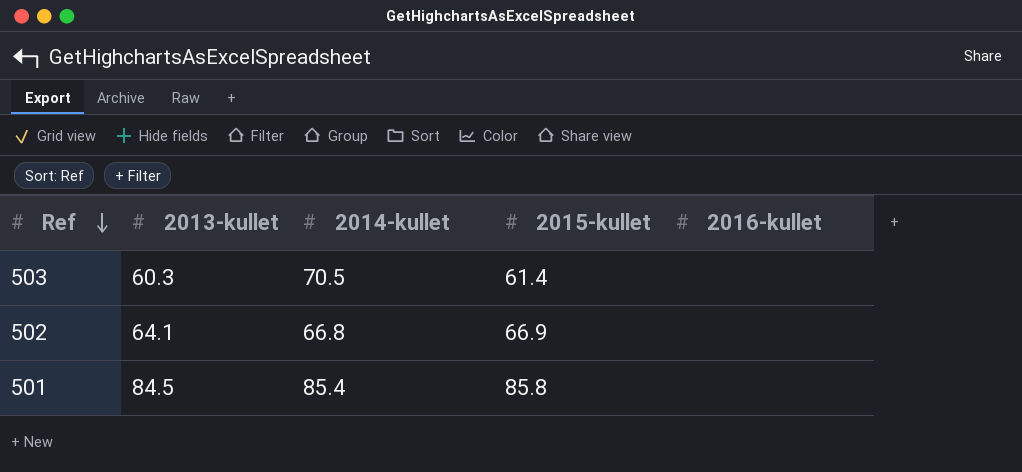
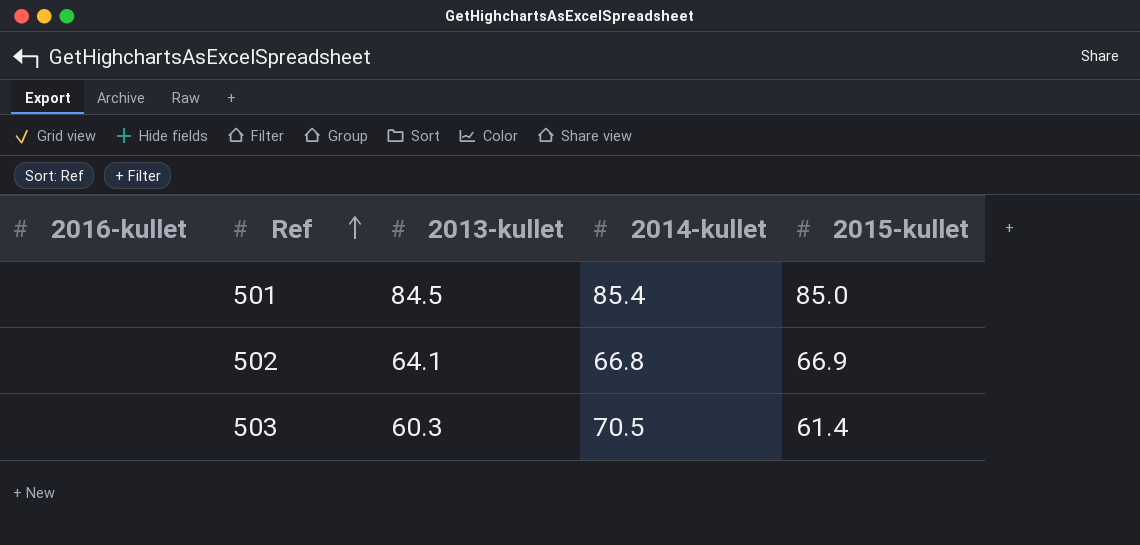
row order: Ref descending -> Ref ascending
column 2016-kullet | position: 5 -> 1
501 | 2015-kullet: 85.8 -> 85.0

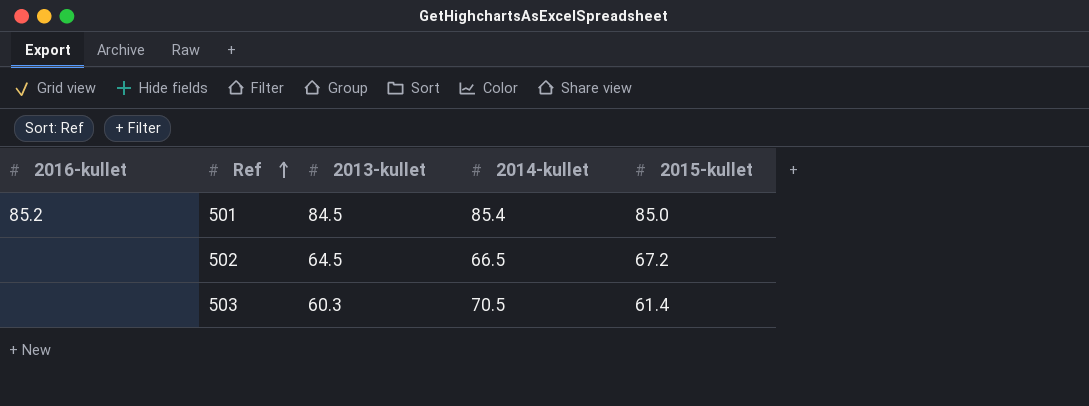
501 | 2016-kullet: none -> 85.2
502 | 2013-kullet: 64.1 -> 64.5
502 | 2014-kullet: 66.8 -> 66.5
502 | 2015-kullet: 66.9 -> 67.2

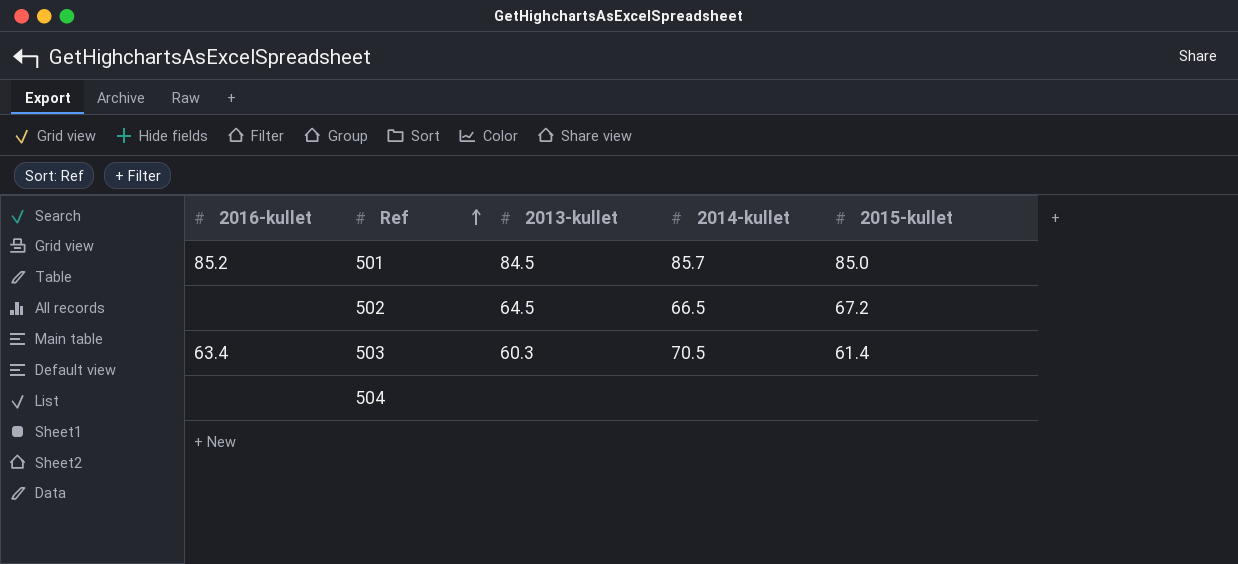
501 | 2014-kullet: 85.4 -> 85.7
503 | 2016-kullet: none -> 63.4
row 504: none -> none | none | none | none

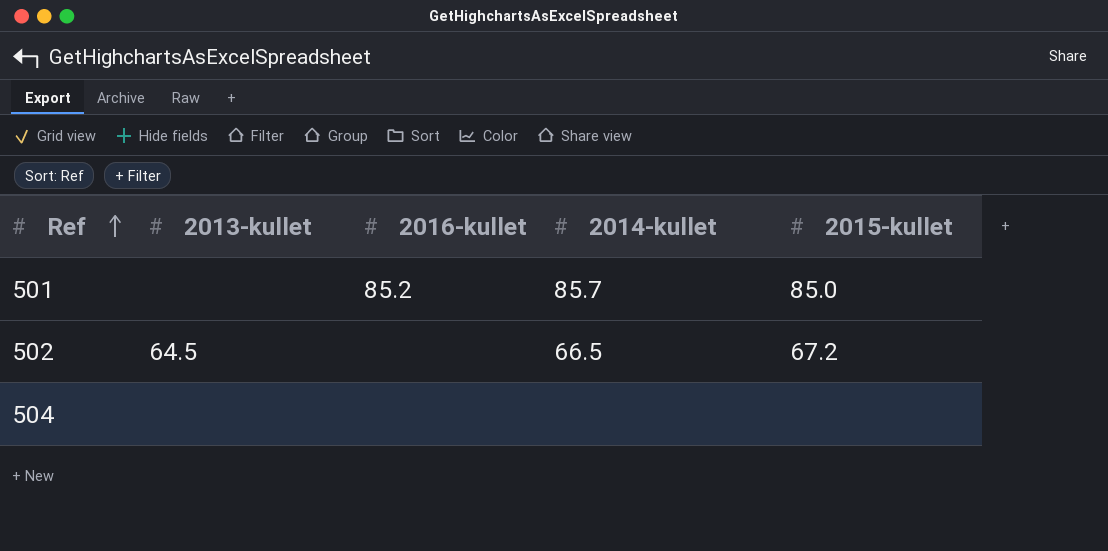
column 2016-kullet | position: 1 -> 3
row 503: 63.4 | 60.3 | 70.5 | 61.4 -> none
501 | 2013-kullet: 84.5 -> none

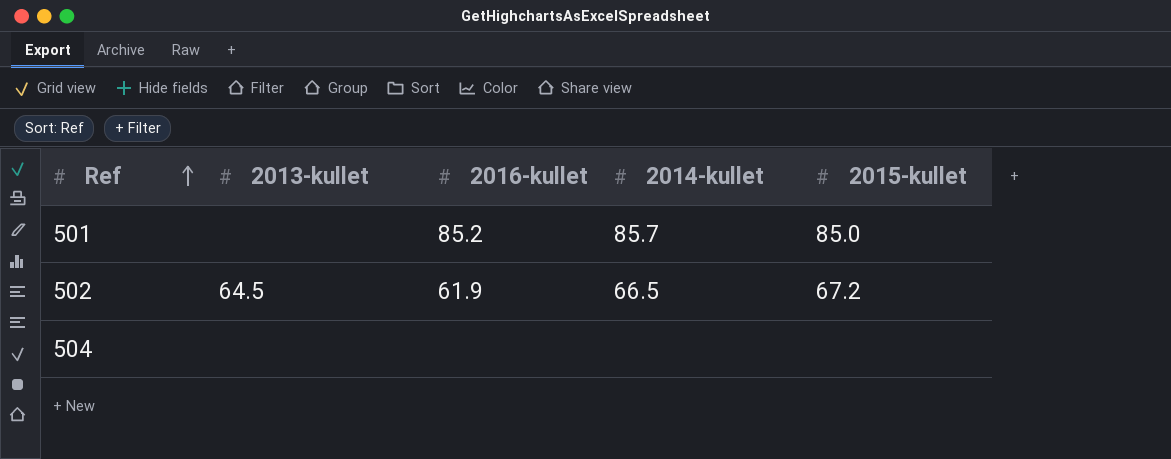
502 | 2016-kullet: none -> 61.9

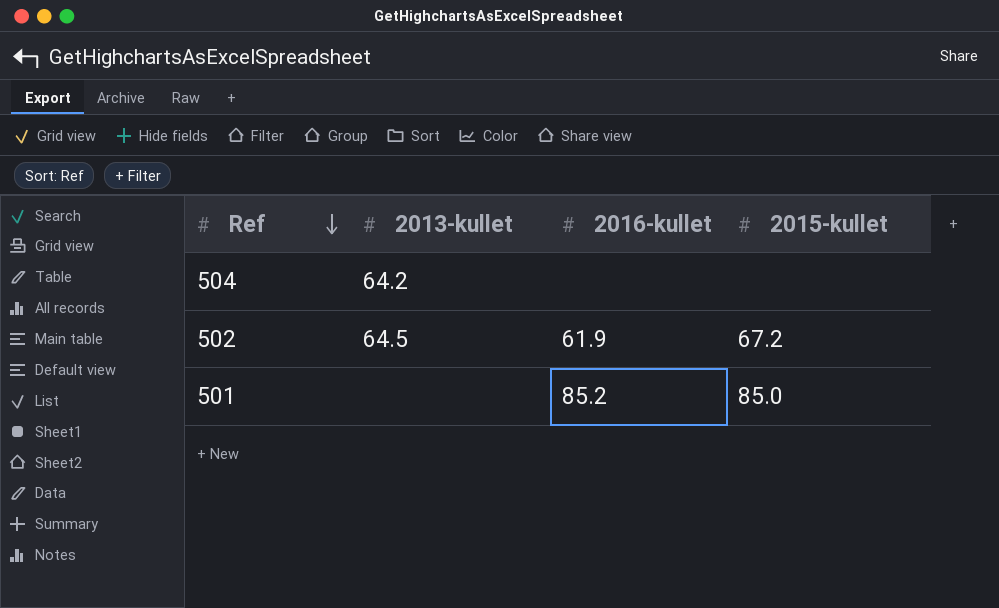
row order: Ref ascending -> Ref descending
column 2014-kullet | position: 4 -> none
504 | 2013-kullet: none -> 64.2

